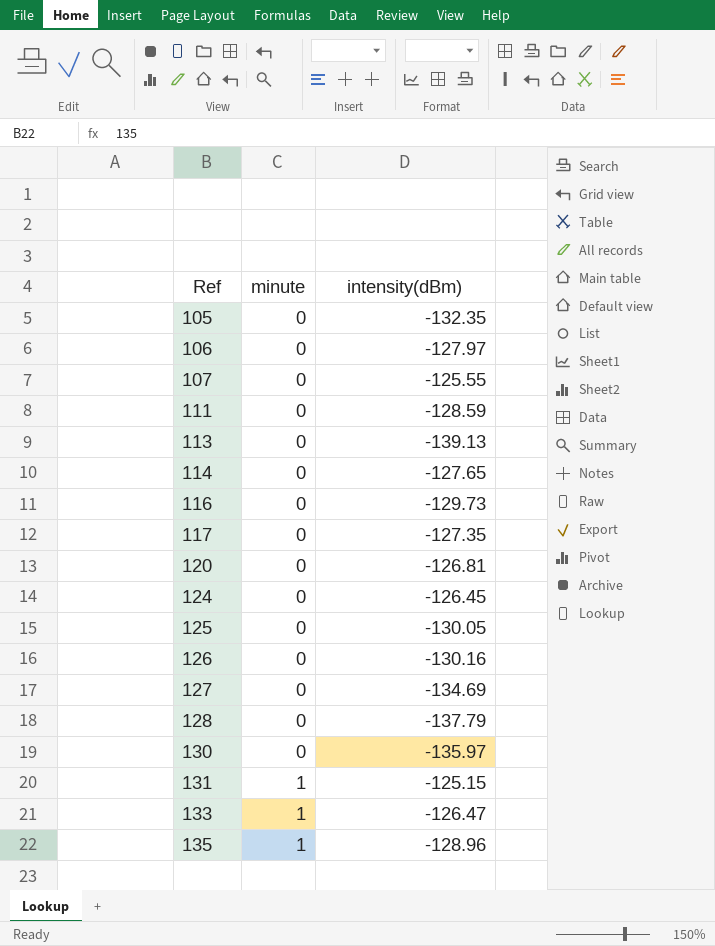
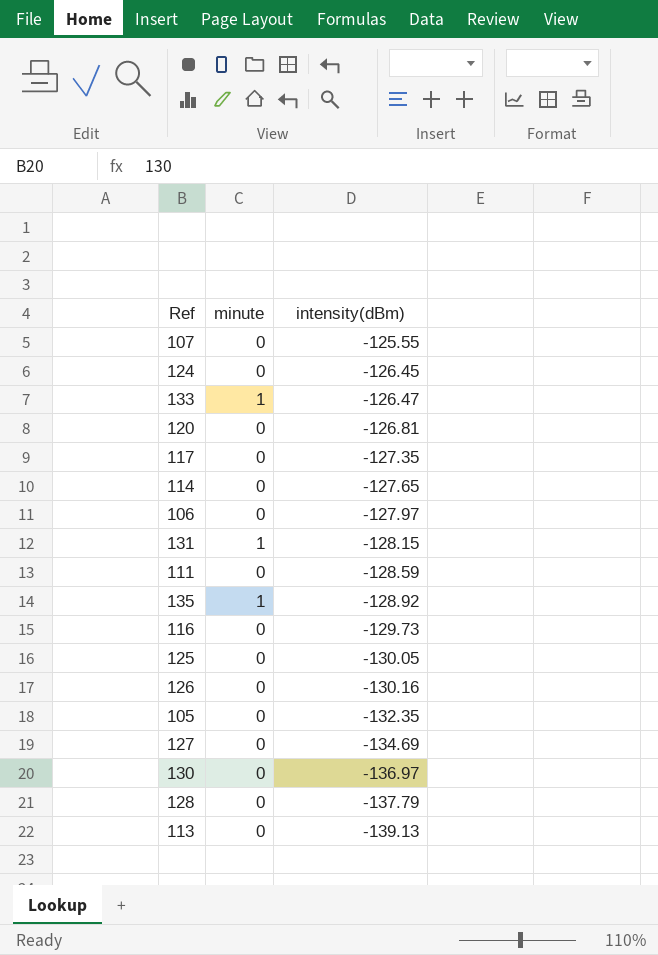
row order: Ref ascending -> intensity(dBm) descending
131 | intensity(dBm): -125.15 -> -128.15
135 | intensity(dBm): -128.96 -> -128.92
130 | intensity(dBm): -135.97 -> -136.97

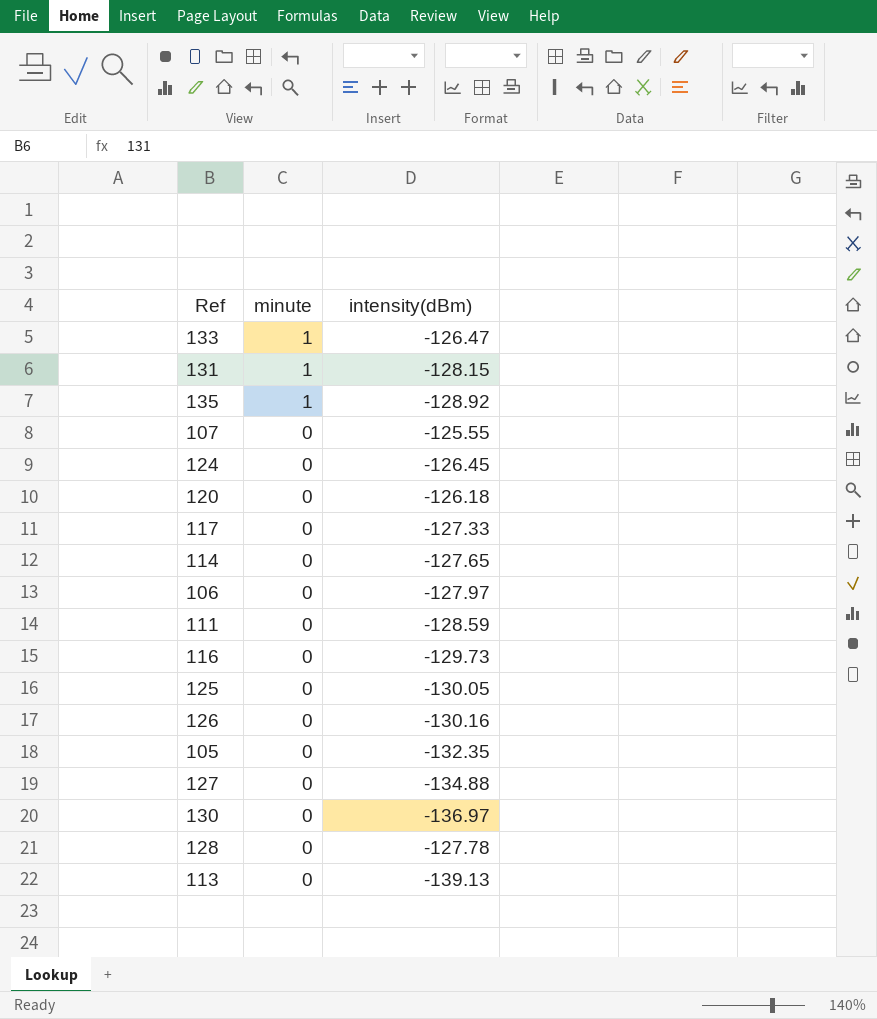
row order: intensity(dBm) descending -> minute descending
120 | intensity(dBm): -126.81 -> -126.18
117 | intensity(dBm): -127.35 -> -127.33
127 | intensity(dBm): -134.69 -> -134.88
128 | intensity(dBm): -137.79 -> -127.78

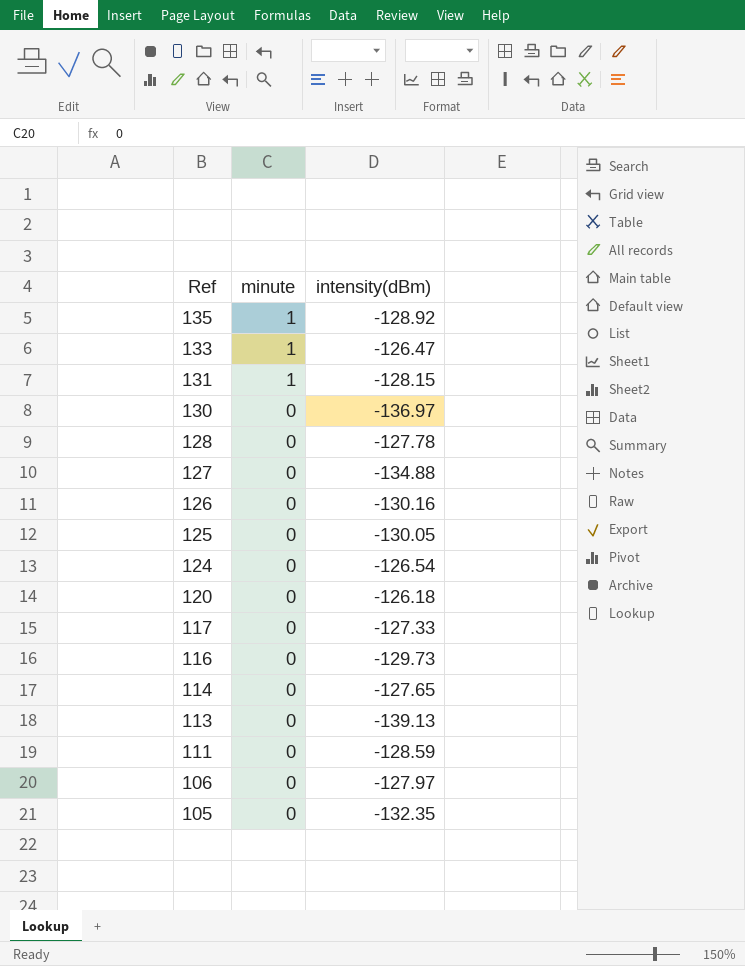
row order: minute descending -> Ref descending
row 107: 0 | -125.55 -> none
124 | intensity(dBm): -126.45 -> -126.54

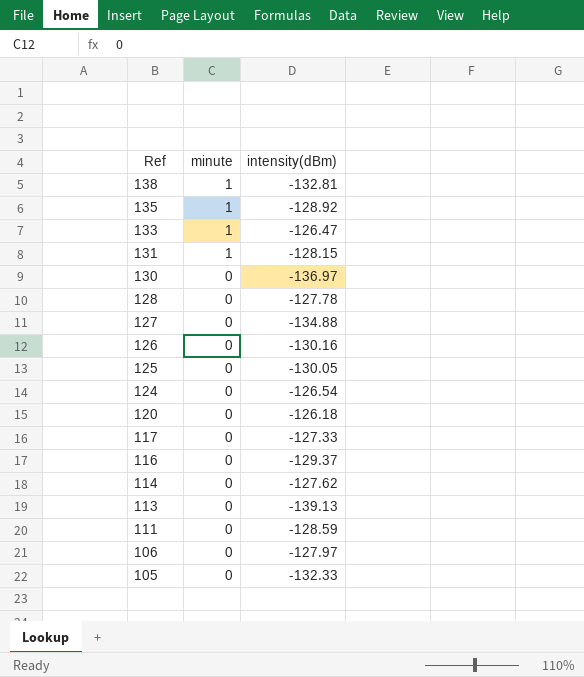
row 138: none -> 1 | -132.81
116 | intensity(dBm): -129.73 -> -129.37
114 | intensity(dBm): -127.65 -> -127.62
105 | intensity(dBm): -132.35 -> -132.33

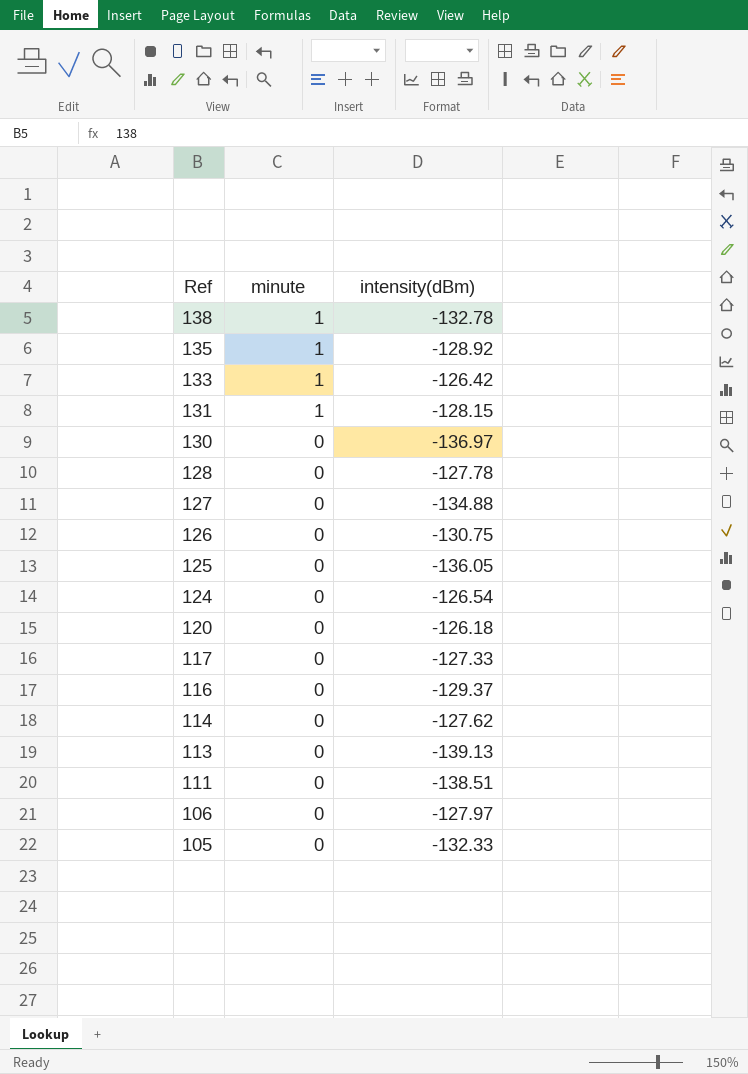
138 | intensity(dBm): -132.81 -> -132.78
133 | intensity(dBm): -126.47 -> -126.42
126 | intensity(dBm): -130.16 -> -130.75
125 | intensity(dBm): -130.05 -> -136.05
111 | intensity(dBm): -128.59 -> -138.51

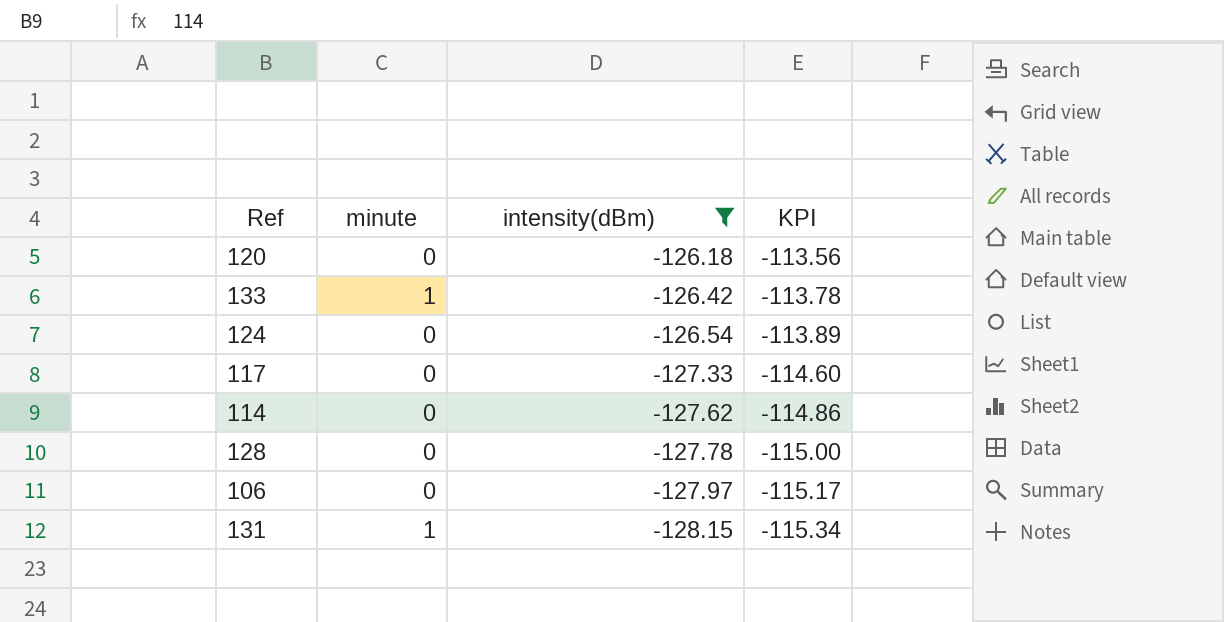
filter: none -> intensity(dBm) >= -128.15
row order: Ref descending -> intensity(dBm) descending
column KPI | formula: none -> [intensity(dBm)] * 0.9

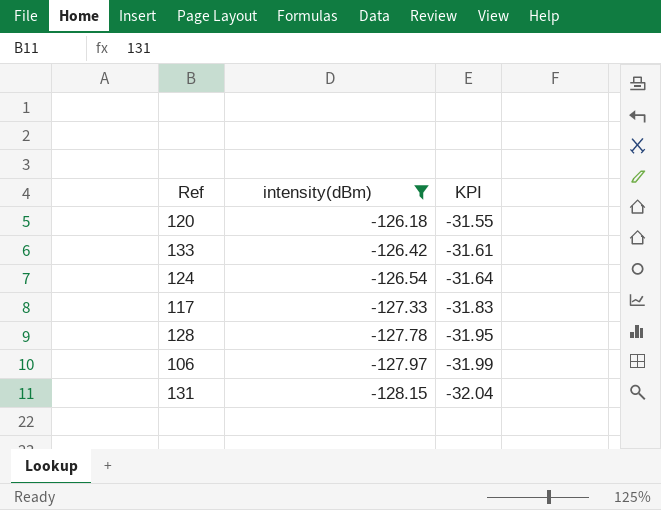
column minute | position: 2 -> none
column KPI | formula: [intensity(dBm)] * 0.9 -> [intensity(dBm)] * 0.25
row 114: 0 | -127.62 | -114.86 -> none

